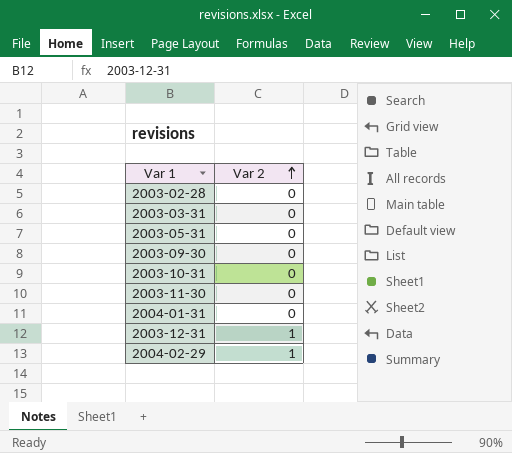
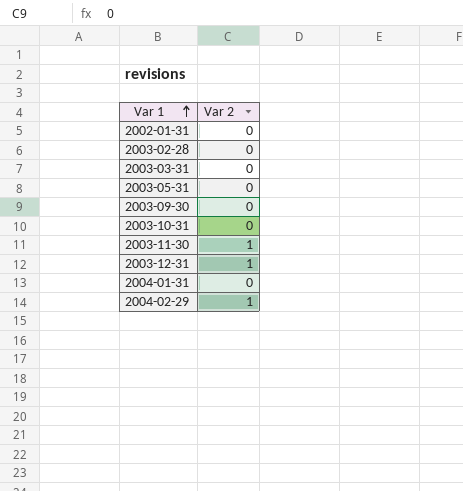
row order: Var 2 ascending -> Var 1 ascending
row 2002-01-31: none -> 0
2003-11-30 | Var 2: 0 -> 1

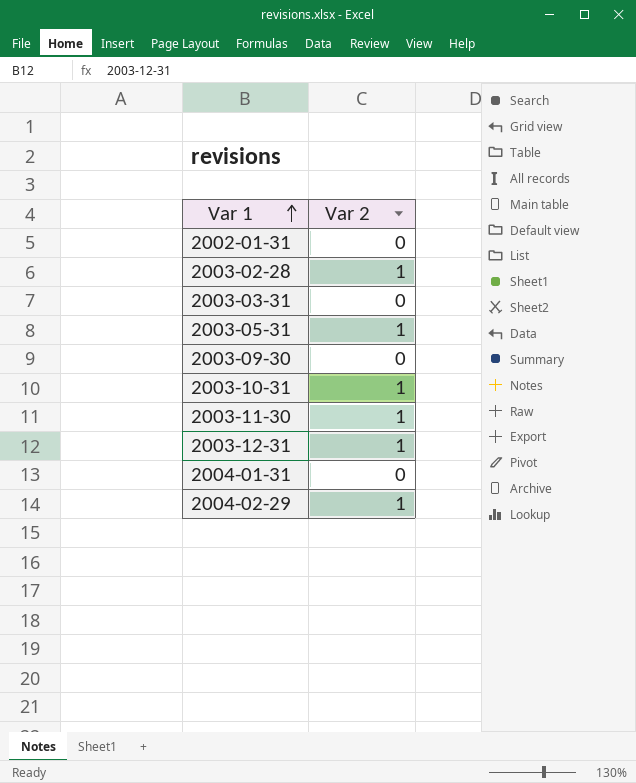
2003-02-28 | Var 2: 0 -> 1
2003-05-31 | Var 2: 0 -> 1
2003-10-31 | Var 2: 0 -> 1

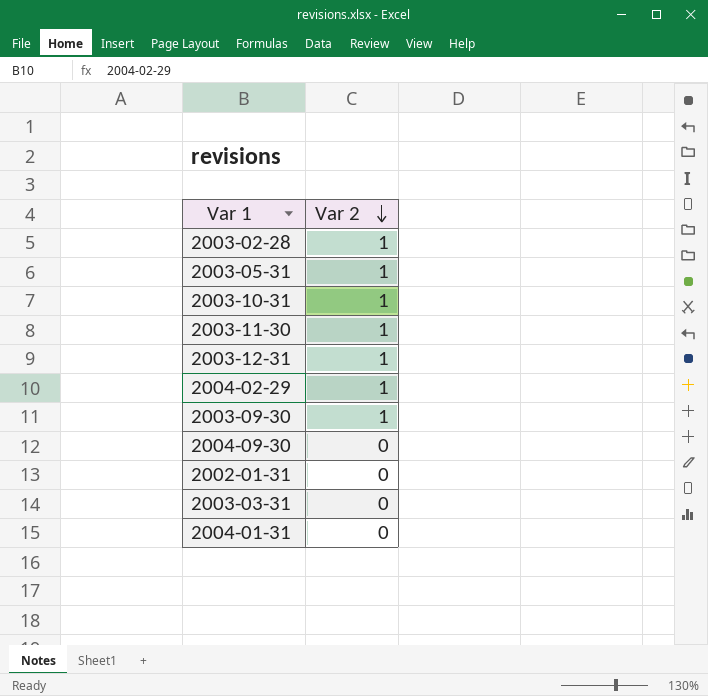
row order: Var 1 ascending -> Var 2 descending
2003-09-30 | Var 2: 0 -> 1
row 2004-09-30: none -> 0

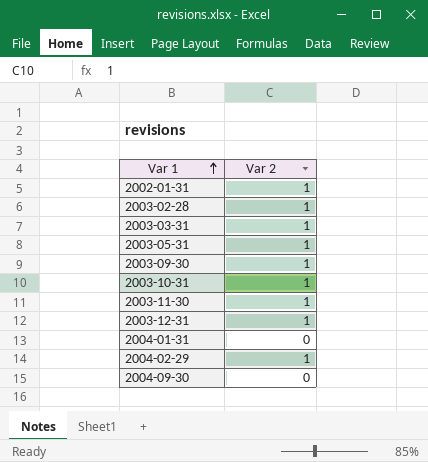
row order: Var 2 descending -> Var 1 ascending
2002-01-31 | Var 2: 0 -> 1
2003-03-31 | Var 2: 0 -> 1

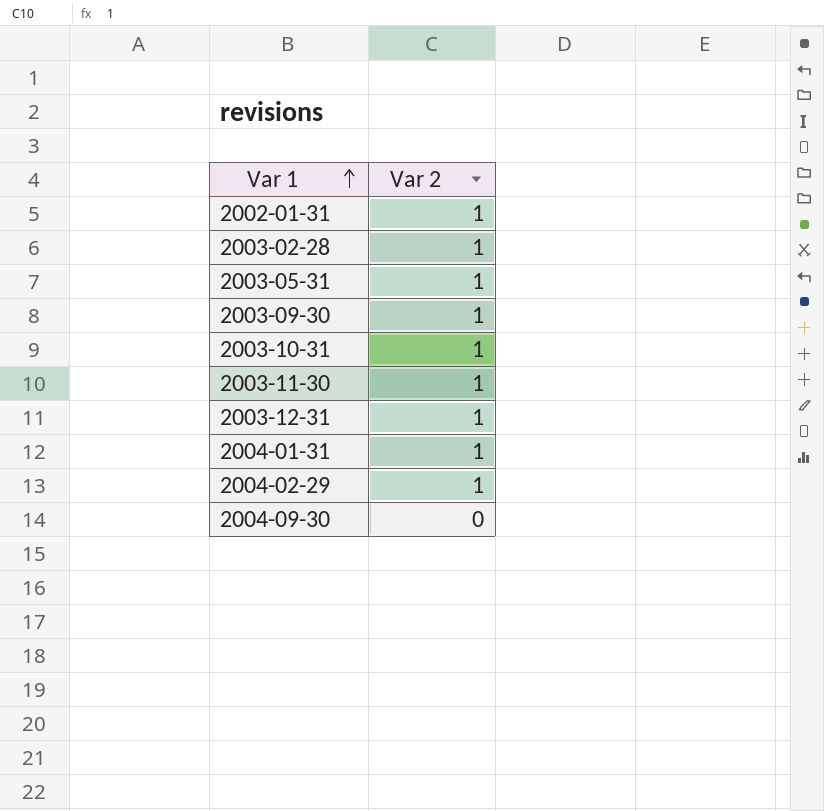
row 2003-03-31: 1 -> none
2004-01-31 | Var 2: 0 -> 1

